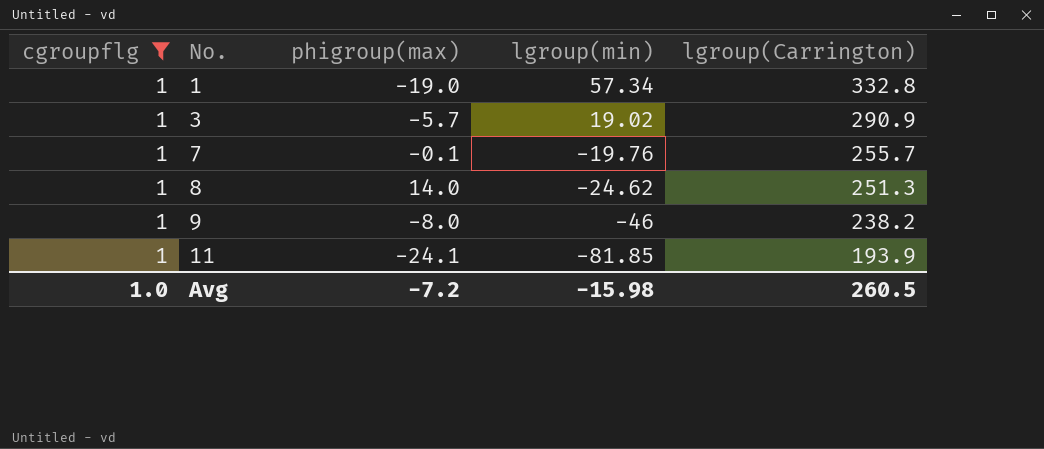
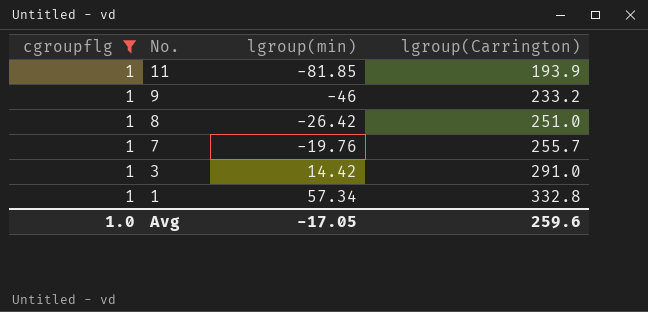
row order: No. ascending -> No. descending
column phigroup(max) | position: 3 -> none
9 | lgroup(Carrington): 238.2 -> 233.2
8 | lgroup(min): -24.62 -> -26.42
8 | lgroup(Carrington): 251.3 -> 251.0
3 | lgroup(min): 19.02 -> 14.42
3 | lgroup(Carrington): 290.9 -> 291.0
Avg | lgroup(min): -15.98 -> -17.05
Avg | lgroup(Carrington): 260.5 -> 259.6

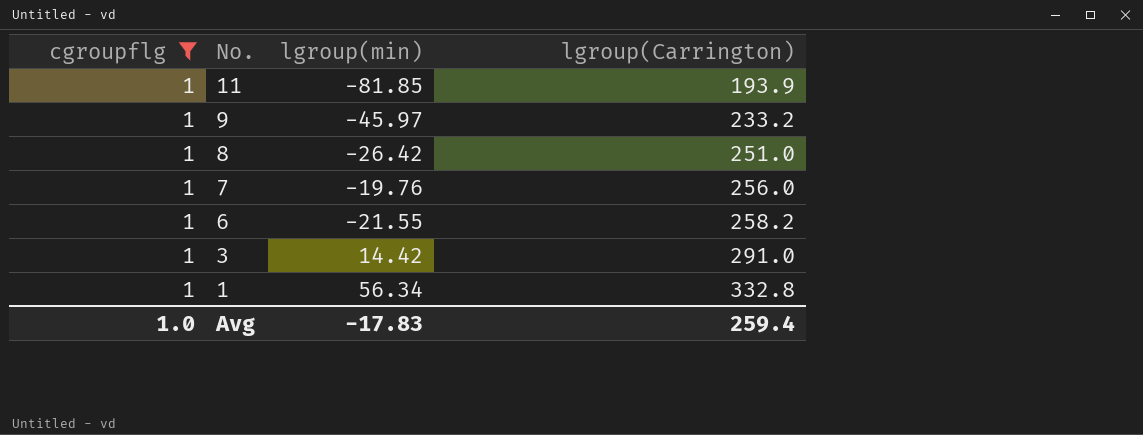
9 | lgroup(min): -46 -> -45.97
7 | lgroup(Carrington): 255.7 -> 256.0
row 6: none -> 1 | -21.55 | 258.2
1 | lgroup(min): 57.34 -> 56.34
Avg | lgroup(min): -17.05 -> -17.83
Avg | lgroup(Carrington): 259.6 -> 259.4

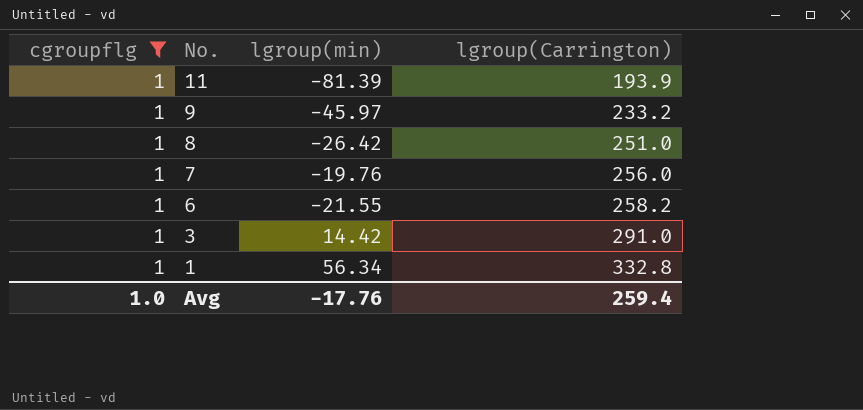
11 | lgroup(min): -81.85 -> -81.39
Avg | lgroup(min): -17.83 -> -17.76

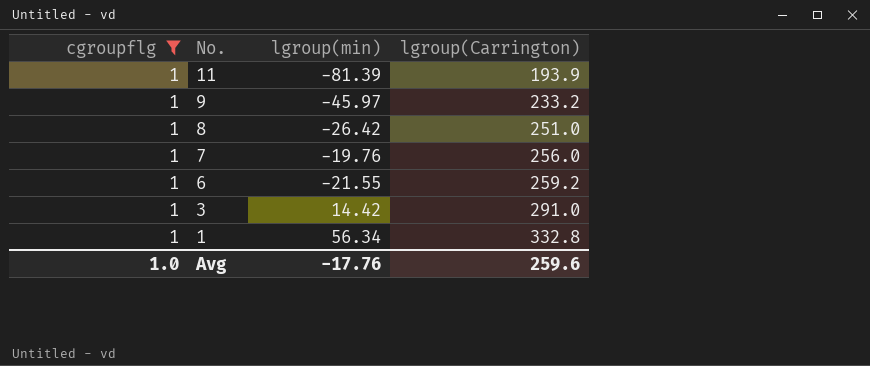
6 | lgroup(Carrington): 258.2 -> 259.2
Avg | lgroup(Carrington): 259.4 -> 259.6

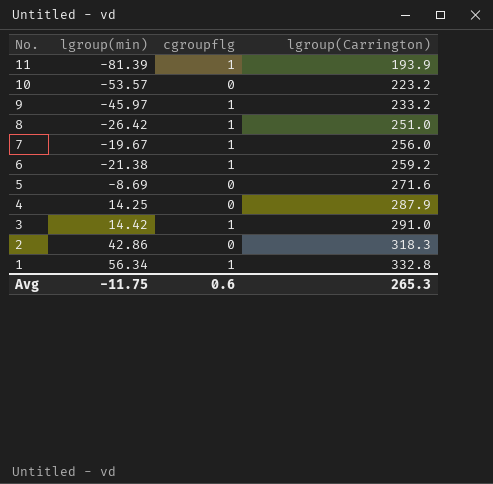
filter: cgroupflg = 1 -> none
column cgroupflg | position: 1 -> 3
7 | lgroup(min): -19.76 -> -19.67
6 | lgroup(min): -21.55 -> -21.38
Avg | lgroup(min): -17.76 -> -11.75
Avg | cgroupflg: 1.0 -> 0.6
Avg | lgroup(Carrington): 259.6 -> 265.3

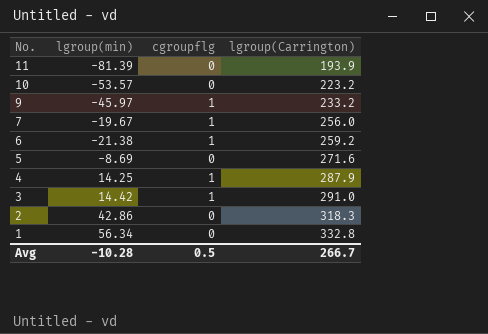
row 8: -26.42 | 1 | 251.0 -> none
11 | cgroupflg: 1 -> 0
4 | cgroupflg: 0 -> 1
1 | cgroupflg: 1 -> 0
Avg | lgroup(min): -11.75 -> -10.28
Avg | cgroupflg: 0.6 -> 0.5
Avg | lgroup(Carrington): 265.3 -> 266.7

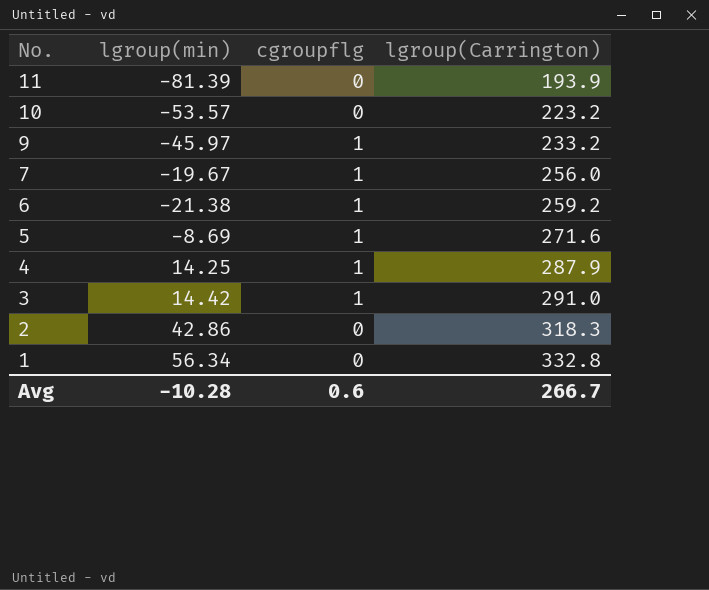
5 | cgroupflg: 0 -> 1
Avg | cgroupflg: 0.5 -> 0.6

